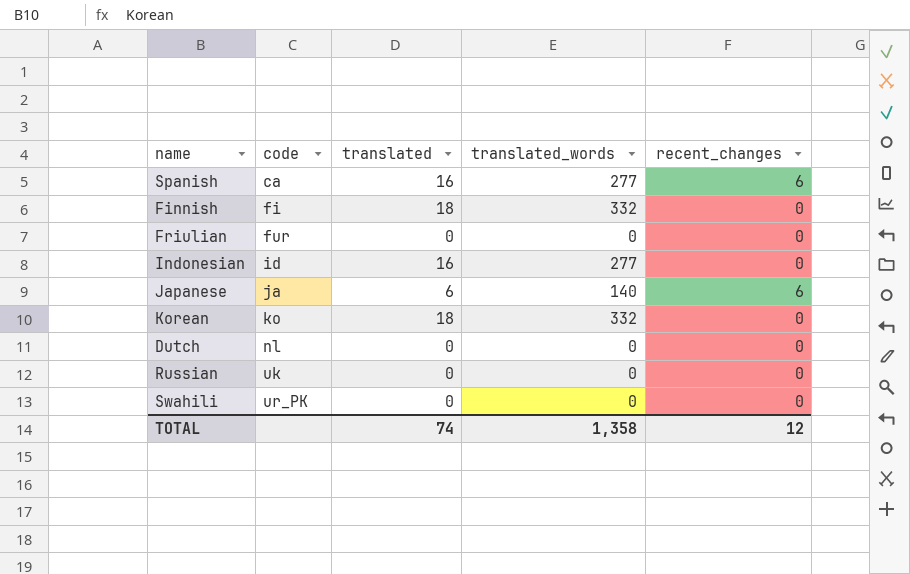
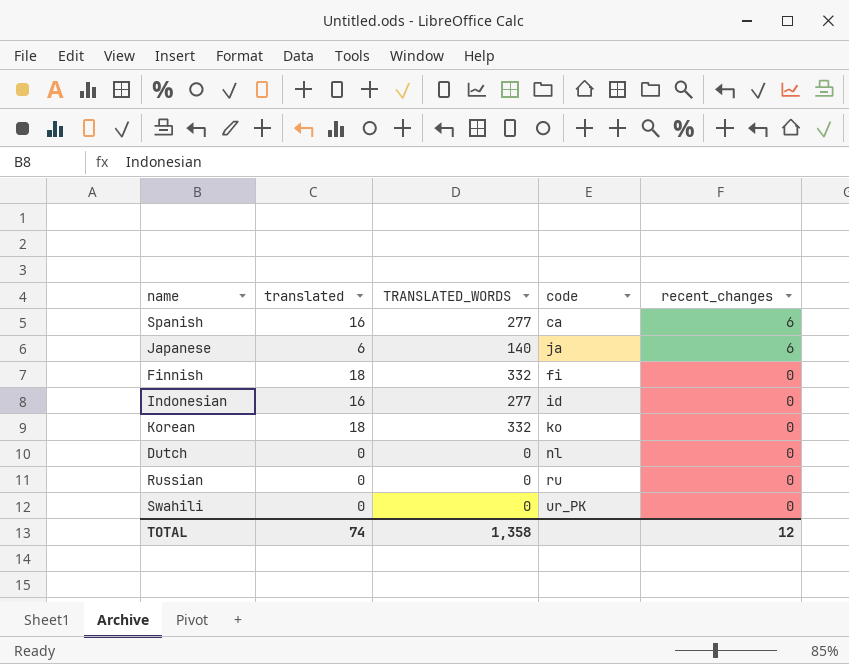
row order: code ascending -> recent_changes descending
column name: translated_words -> TRANSLATED_WORDS
column code | position: 2 -> 4
row Friulian: fur | 0 | 0 | 0 -> none
Russian | code: uk -> ru

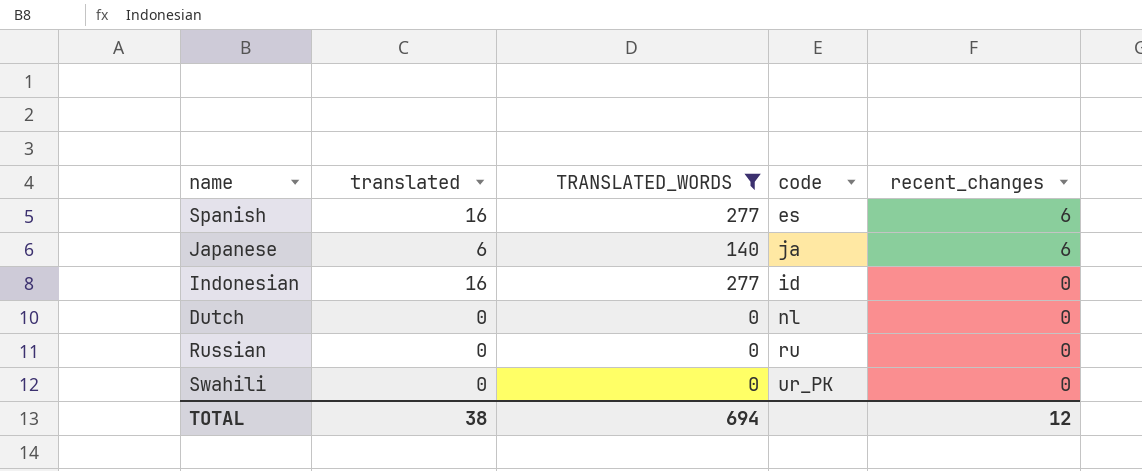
filter: none -> TRANSLATED_WORDS != 332
Spanish | code: ca -> es
TOTAL | translated: 74 -> 38
TOTAL | TRANSLATED_WORDS: 1,358 -> 694

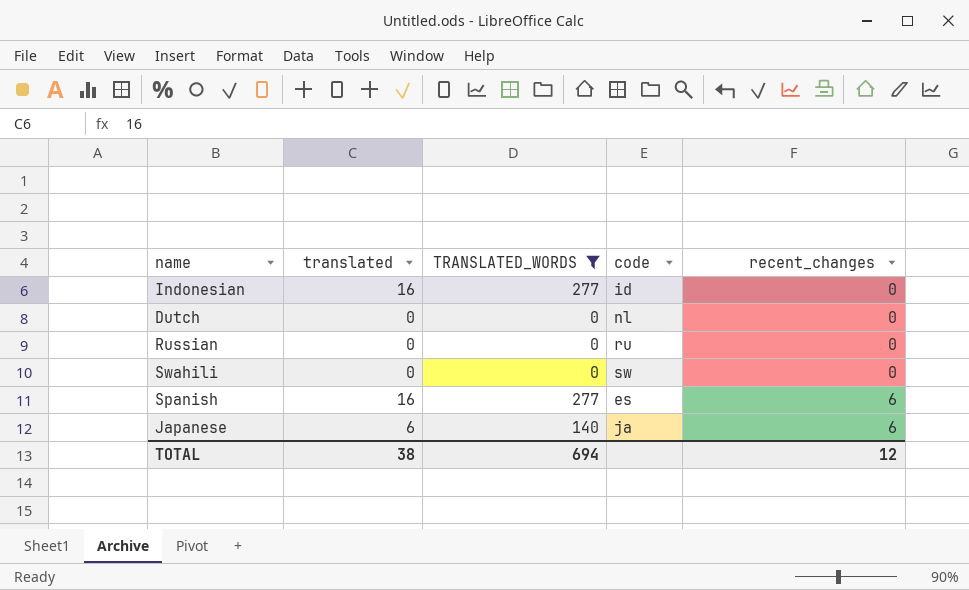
row order: recent_changes descending -> recent_changes ascending
Swahili | code: ur_PK -> sw

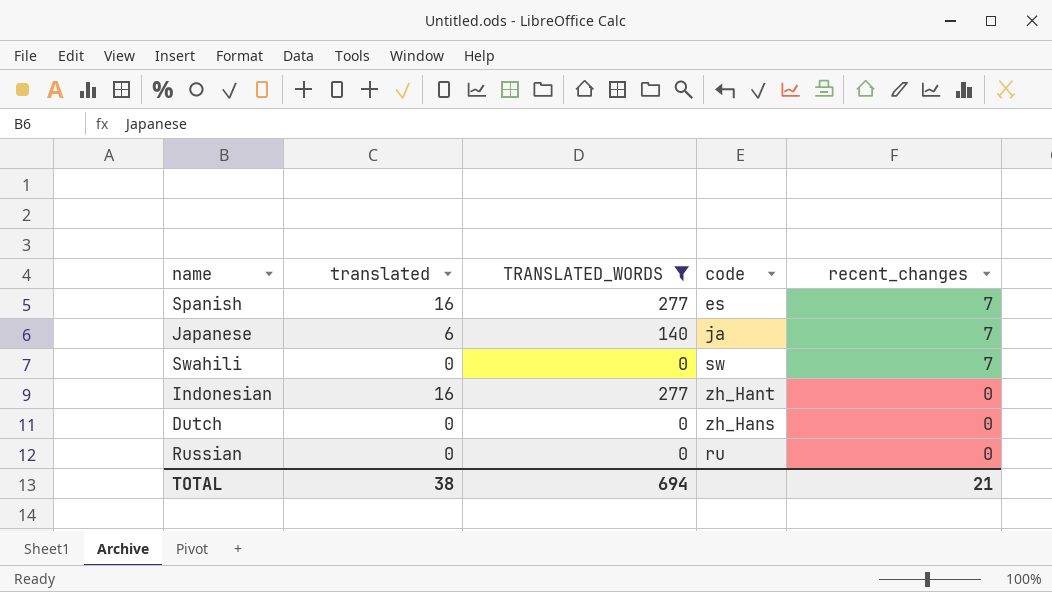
row order: recent_changes ascending -> recent_changes descending
Spanish | recent_changes: 6 -> 7
Japanese | recent_changes: 6 -> 7
Swahili | recent_changes: 0 -> 7
Indonesian | code: id -> zh_Hant
Dutch | code: nl -> zh_Hans
TOTAL | recent_changes: 12 -> 21

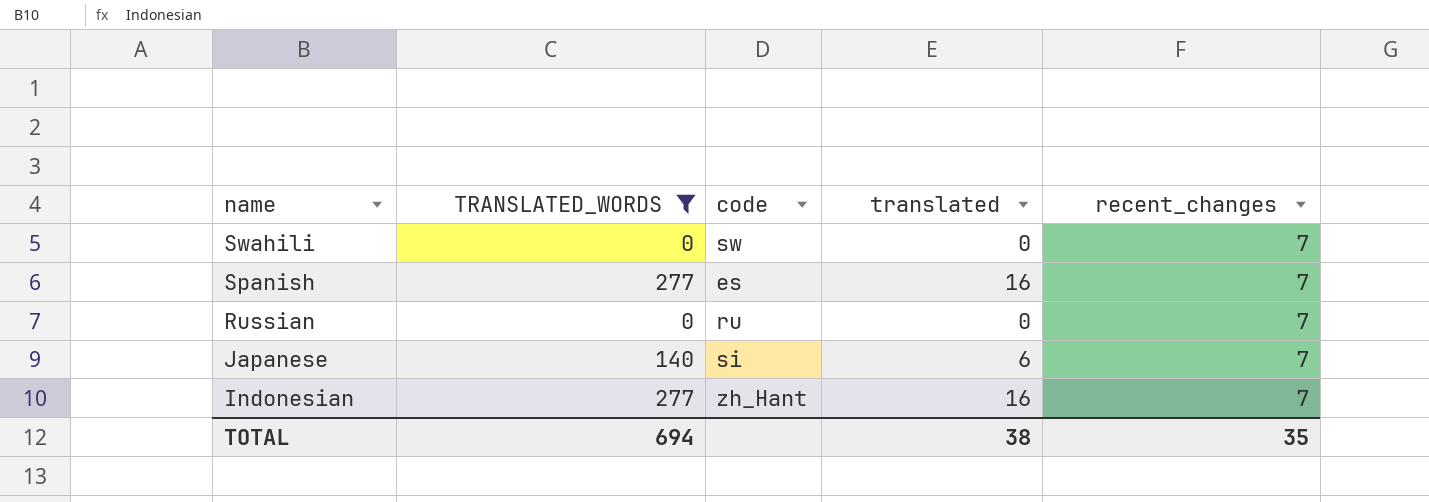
row order: recent_changes descending -> name descending
column translated | position: 2 -> 4
row Dutch: 0 | 0 | zh_Hans | 0 -> none
Russian | recent_changes: 0 -> 7
Japanese | code: ja -> si
Indonesian | recent_changes: 0 -> 7
TOTAL | recent_changes: 21 -> 35

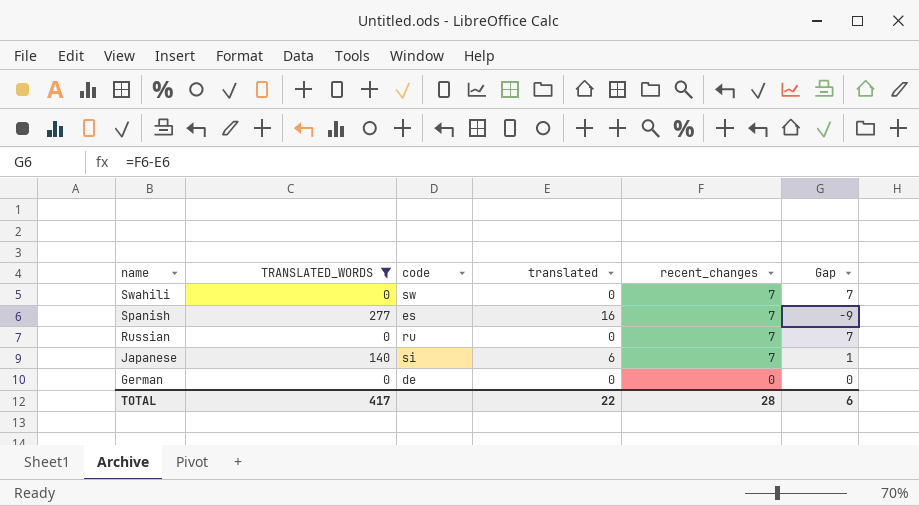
column Gap | formula: none -> [recent_changes] - [translated]
row Indonesian: 277 | zh_Hant | 16 | 7 -> none
row German: none -> 0 | de | 0 | 0 | 0
TOTAL | TRANSLATED_WORDS: 694 -> 417
TOTAL | translated: 38 -> 22
TOTAL | recent_changes: 35 -> 28

